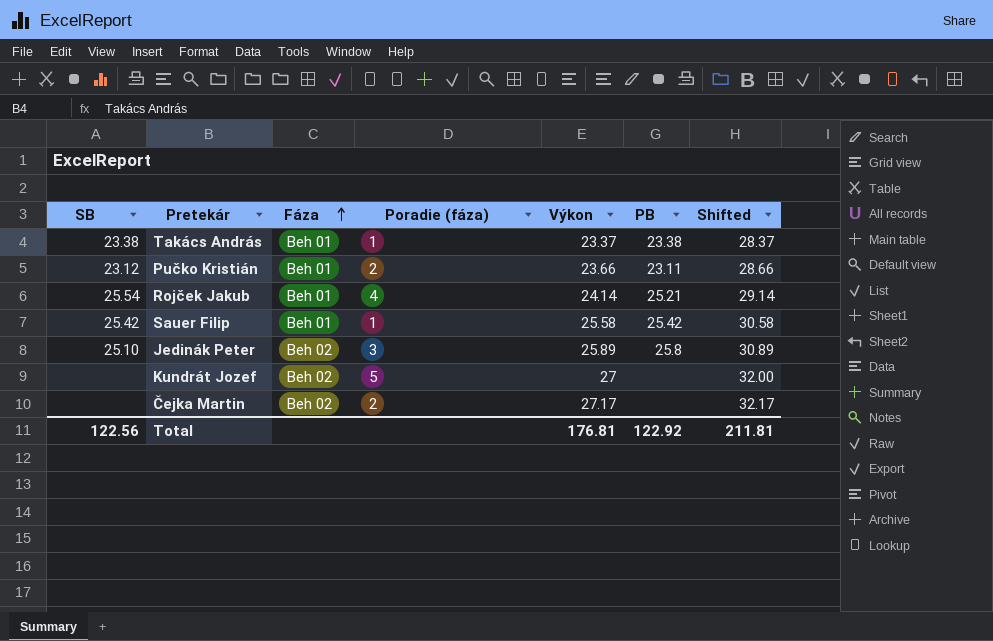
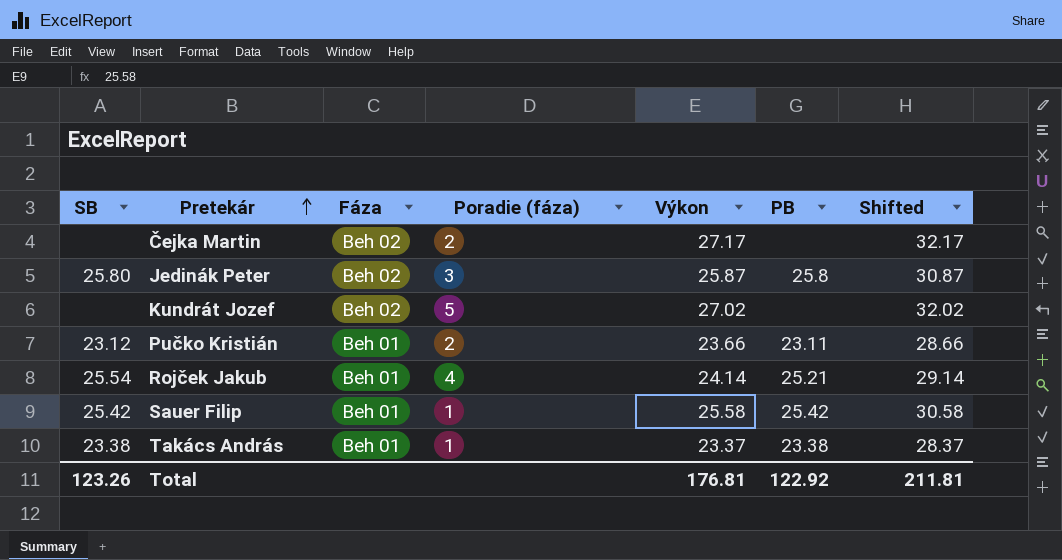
row order: Fáza ascending -> Pretekár ascending
Jedinák Peter | SB: 25.10 -> 25.80
Jedinák Peter | Výkon: 25.89 -> 25.87
Jedinák Peter | Shifted: 30.89 -> 30.87
Kundrát Jozef | Výkon: 27 -> 27.02
Kundrát Jozef | Shifted: 32.00 -> 32.02
Total | SB: 122.56 -> 123.26

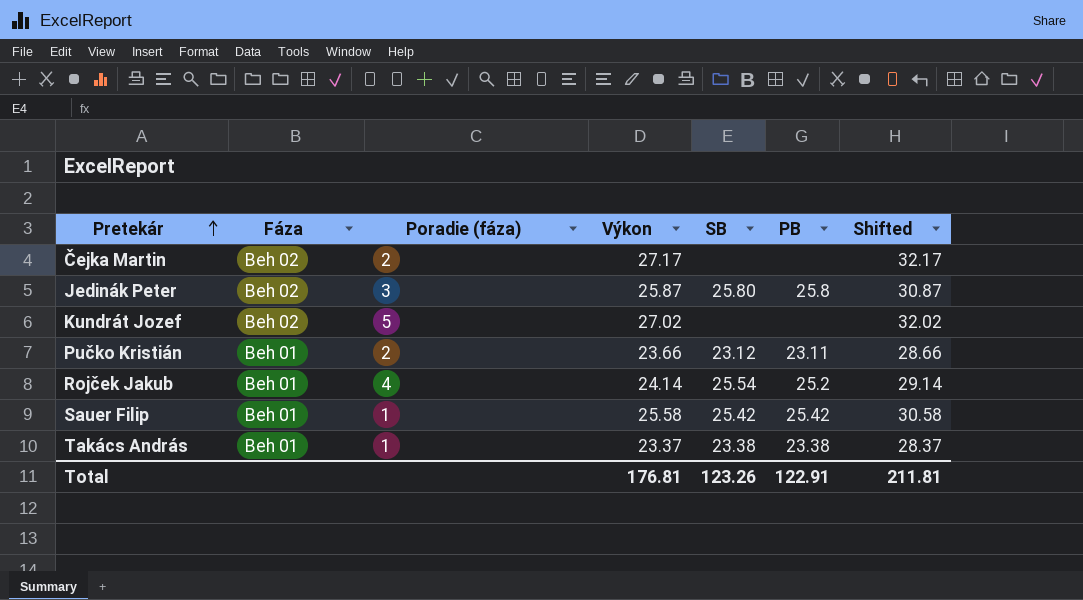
column SB | position: 1 -> 5
Rojček Jakub | PB: 25.21 -> 25.2
Total | PB: 122.92 -> 122.91

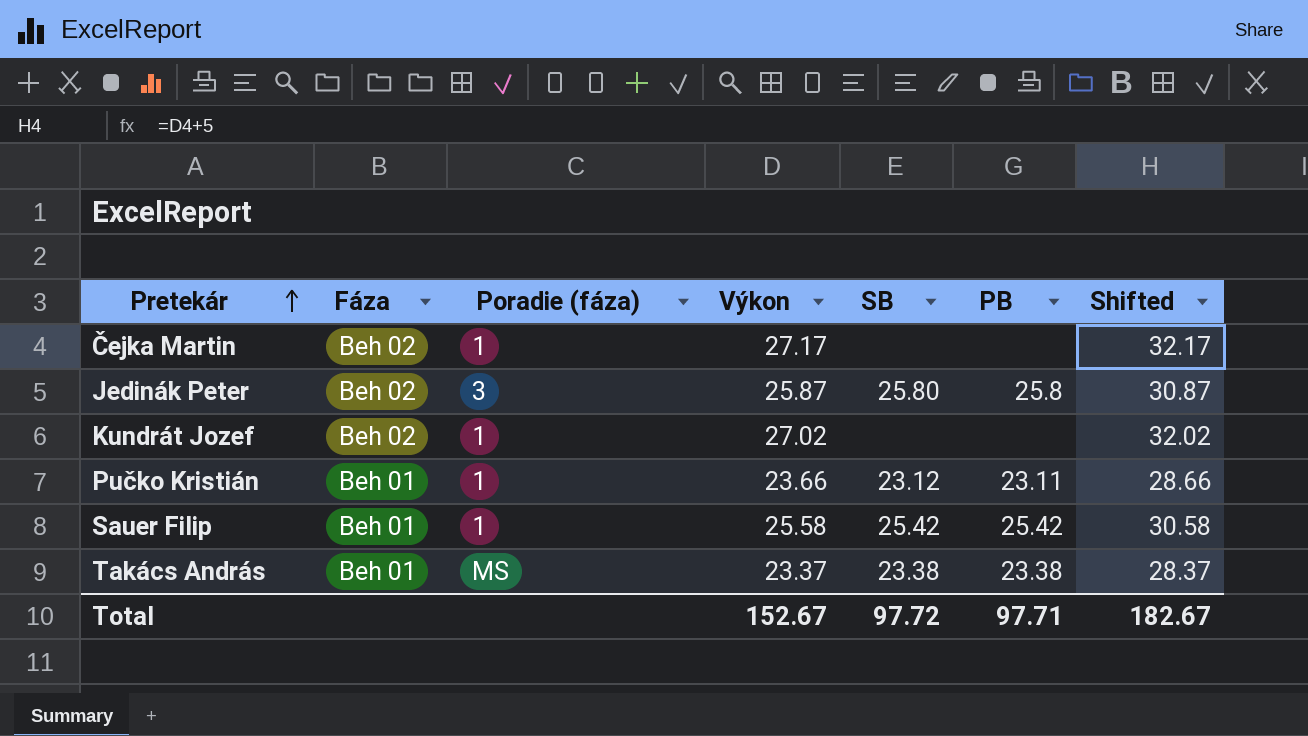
row Rojček Jakub: Beh 01 | 4 | 24.14 | 25.54 | 25.2 | 29.14 -> none
Čejka Martin | Poradie (fáza): 2 -> 1
Kundrát Jozef | Poradie (fáza): 5 -> 1
Pučko Kristián | Poradie (fáza): 2 -> 1
Takács András | Poradie (fáza): 1 -> MS
Total | Výkon: 176.81 -> 152.67
Total | SB: 123.26 -> 97.72
Total | PB: 122.91 -> 97.71
Total | Shifted: 211.81 -> 182.67

